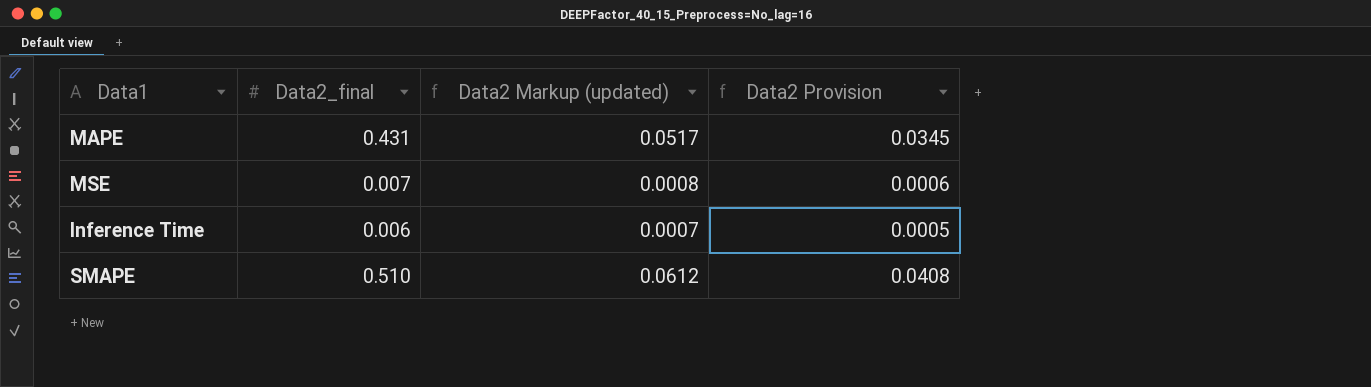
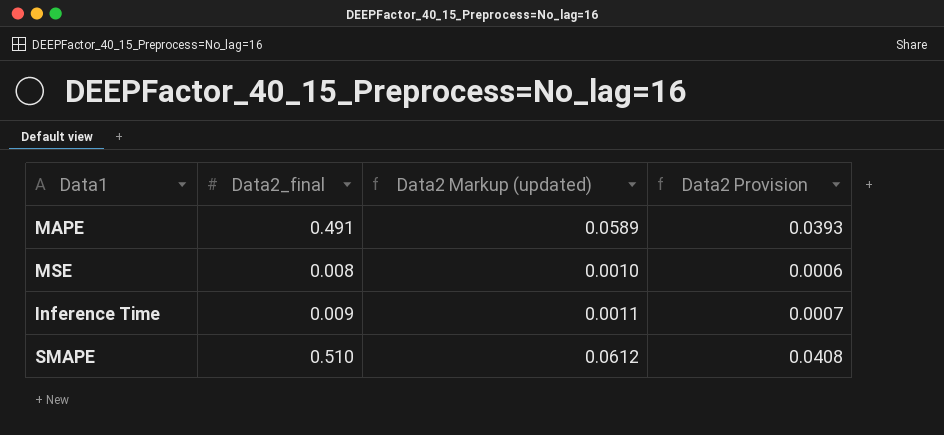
MAPE | Data2_final: 0.431 -> 0.491
MAPE | Data2 Markup (updated): 0.0517 -> 0.0589
MAPE | Data2 Provision: 0.0345 -> 0.0393
MSE | Data2_final: 0.007 -> 0.008
MSE | Data2 Markup (updated): 0.0008 -> 0.0010
Inference Time | Data2_final: 0.006 -> 0.009
Inference Time | Data2 Markup (updated): 0.0007 -> 0.0011
Inference Time | Data2 Provision: 0.0005 -> 0.0007

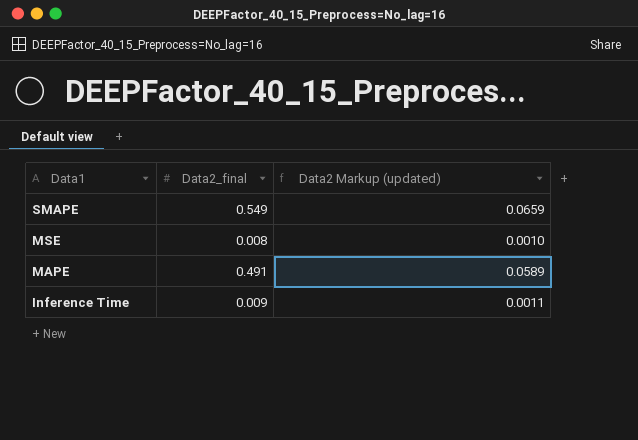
row order: none -> Data1 descending
column Data2 Provision | formula: [Data2_final] * 0.08 -> none
SMAPE | Data2_final: 0.510 -> 0.549
SMAPE | Data2 Markup (updated): 0.0612 -> 0.0659

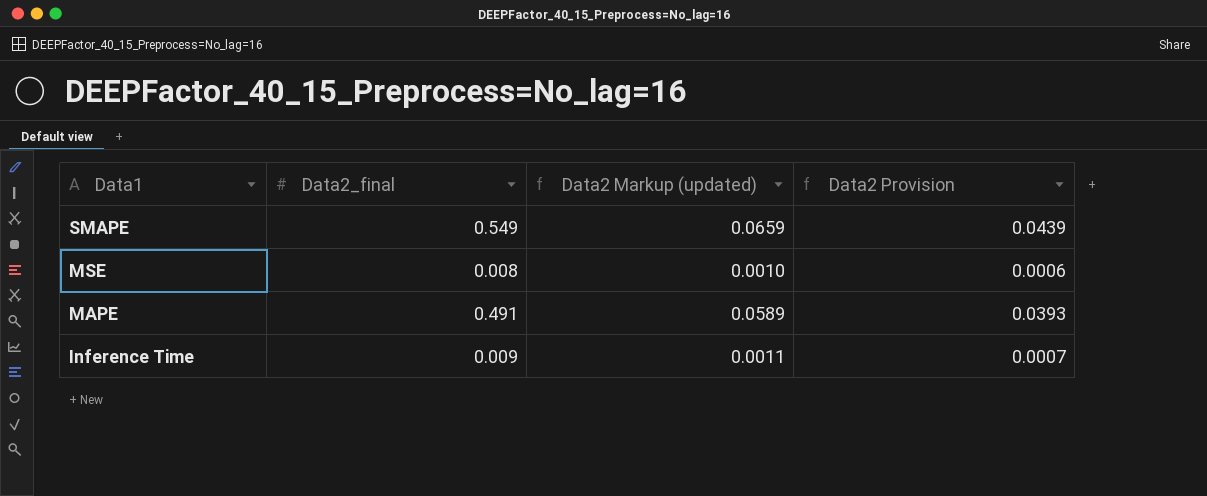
column Data2 Provision | formula: none -> [Data2_final] * 0.08

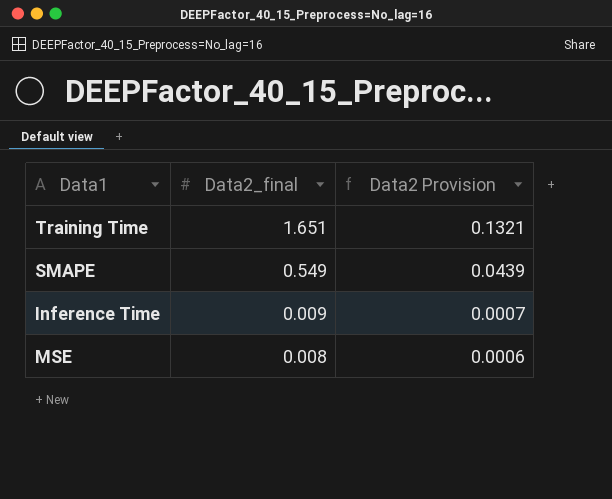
row order: Data1 descending -> Data2_final descending
column Data2 Markup (updated) | formula: [Data2_final] * 0.12 -> none
row MAPE: 0.491 | 0.0589 | 0.0393 -> none
row Training Time: none -> 1.651 | 0.1321

